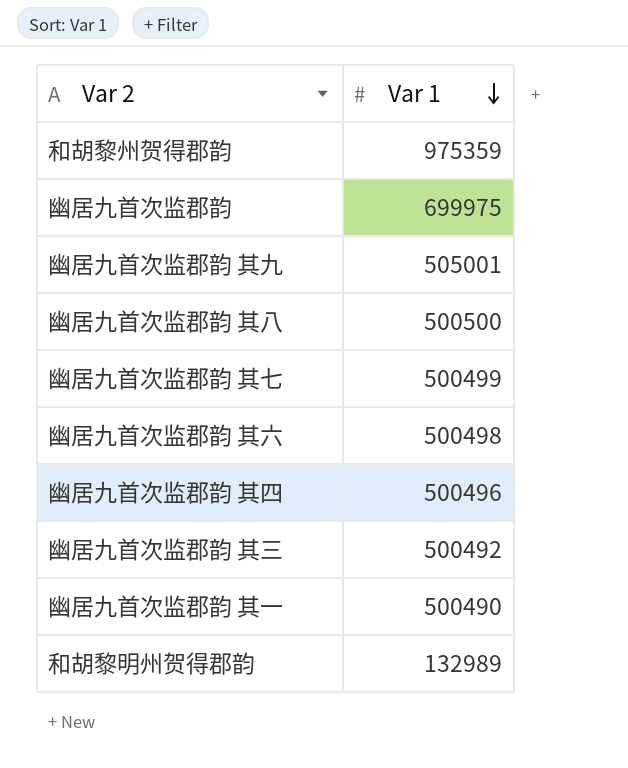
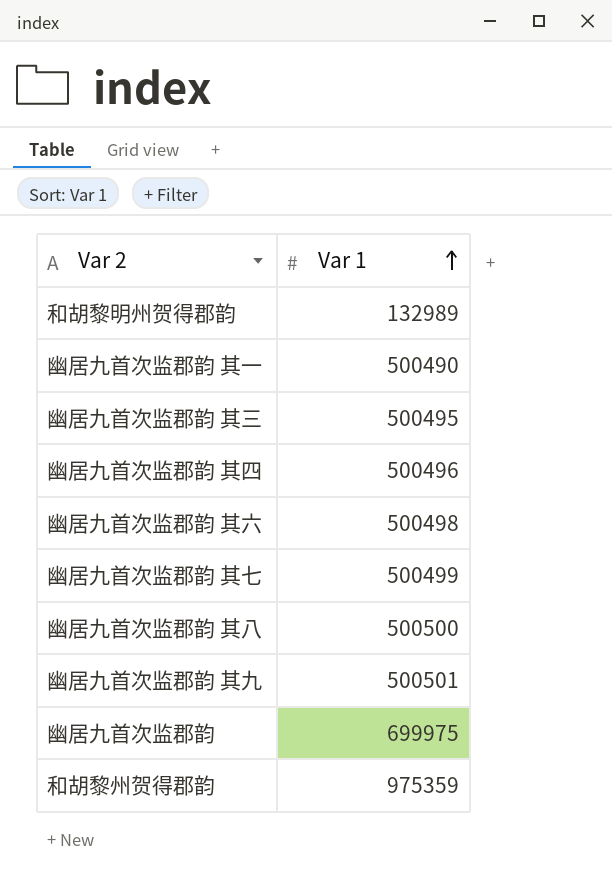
row order: Var 1 descending -> Var 1 ascending
幽居九首次监郡韵 其三 | Var 1: 500492 -> 500495
幽居九首次监郡韵 其九 | Var 1: 505001 -> 500501

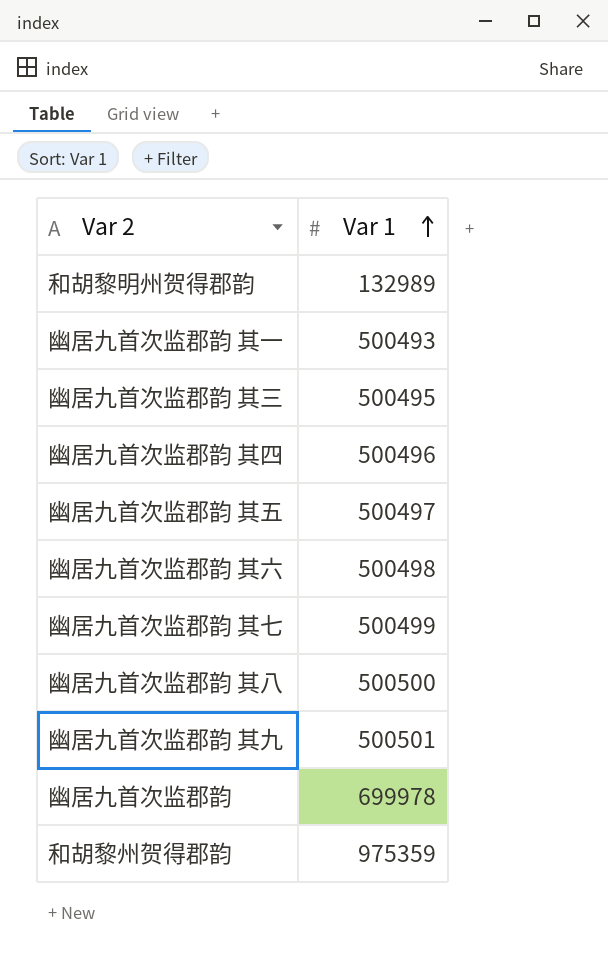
幽居九首次监郡韵 其一 | Var 1: 500490 -> 500493
row 幽居九首次监郡韵 其五: none -> 500497
幽居九首次监郡韵 | Var 1: 699975 -> 699978

